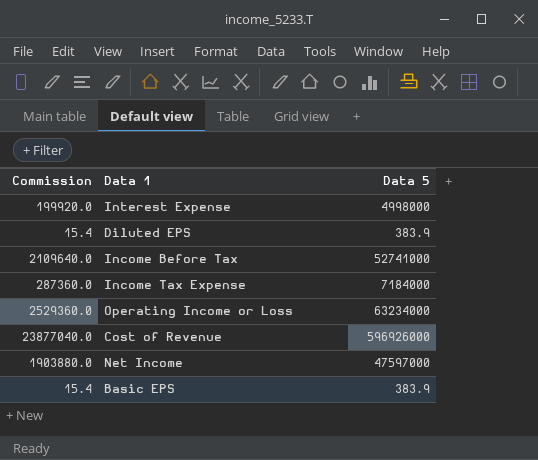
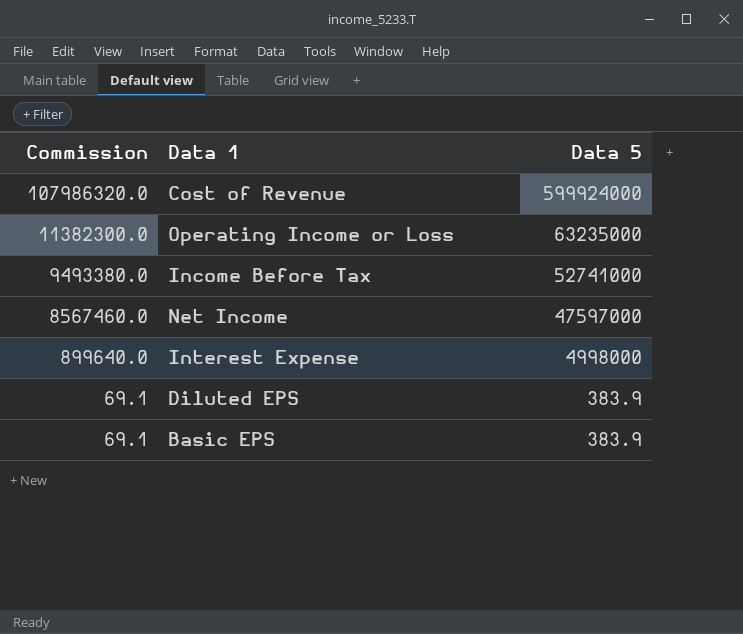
row order: none -> Commission descending
column Commission | formula: [Data 5] * 0.04 -> [Data 5] * 0.18
row Income Tax Expense: 287360.0 | 7184000 -> none
Cost of Revenue | Data 5: 596926000 -> 599924000
Operating Income or Loss | Data 5: 63234000 -> 63235000

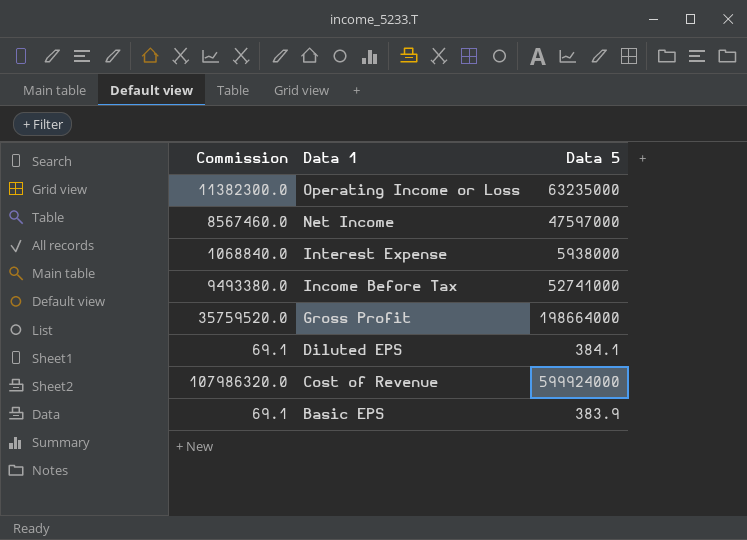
row order: Commission descending -> Data 1 descending
Interest Expense | Commission: 899640.0 -> 1068840.0
Interest Expense | Data 5: 4998000 -> 5938000
row Gross Profit: none -> 35759520.0 | 198664000
Diluted EPS | Data 5: 383.9 -> 384.1

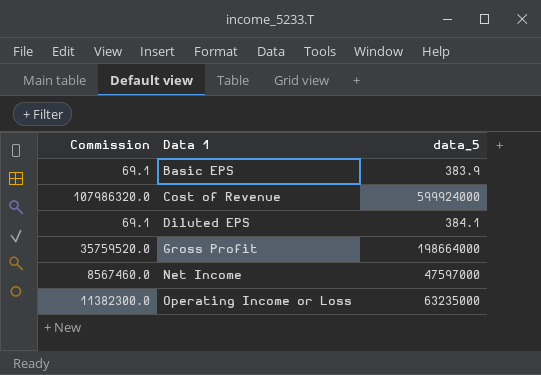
row order: Data 1 descending -> Data 1 ascending
column name: Data 5 -> data_5
row Interest Expense: 1068840.0 | 5938000 -> none
row Income Before Tax: 9493380.0 | 52741000 -> none

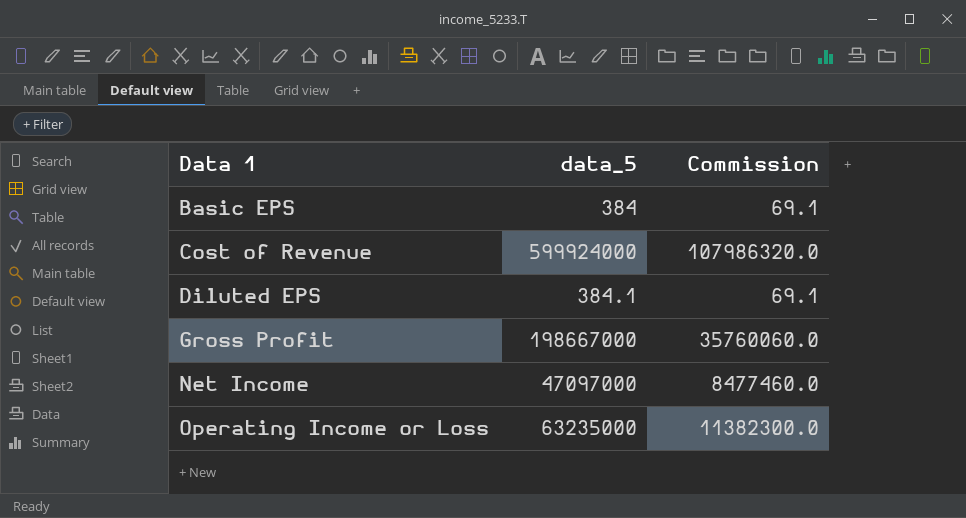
column Commission | position: 1 -> 3
Basic EPS | data_5: 383.9 -> 384
Gross Profit | data_5: 198664000 -> 198667000
Gross Profit | Commission: 35759520.0 -> 35760060.0
Net Income | data_5: 47597000 -> 47097000
Net Income | Commission: 8567460.0 -> 8477460.0

